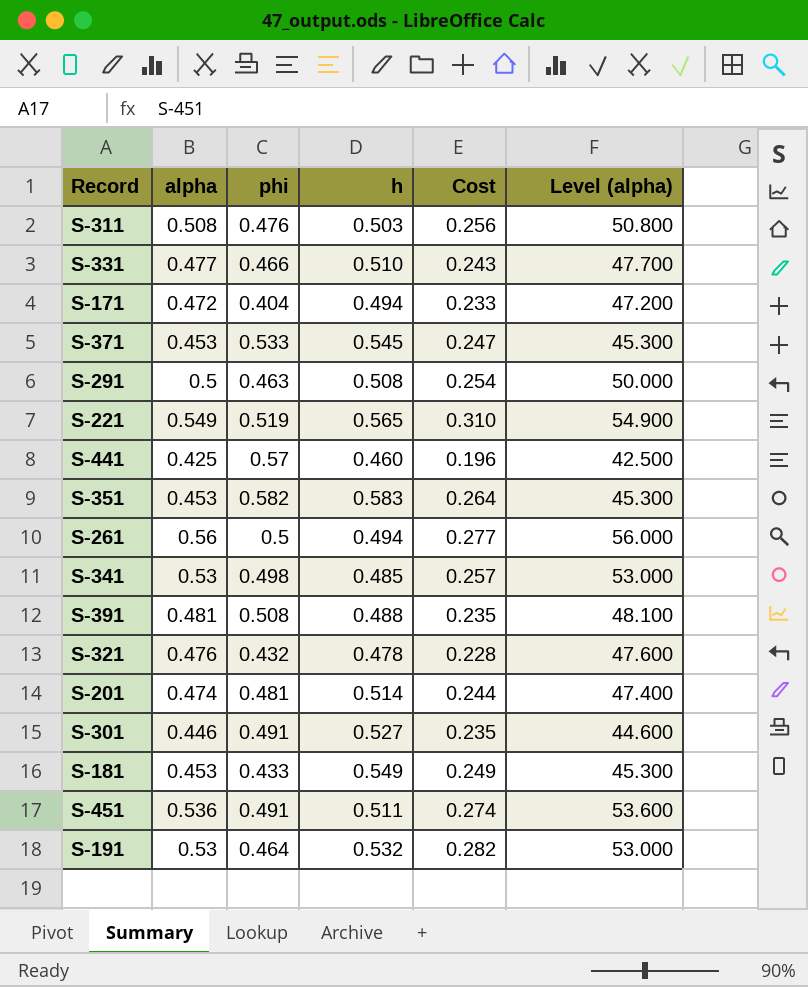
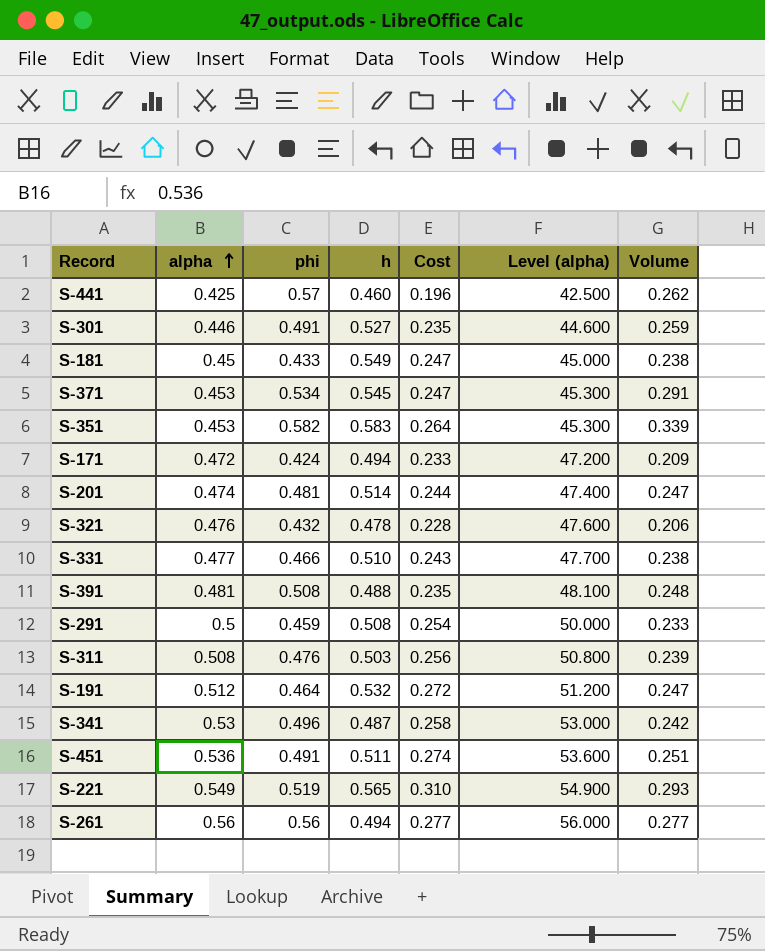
row order: none -> alpha ascending
column Volume | formula: none -> [phi] * [h]
S-181 | alpha: 0.453 -> 0.45
S-181 | Cost: 0.249 -> 0.247
S-181 | Level (alpha): 45.300 -> 45.000
S-371 | phi: 0.533 -> 0.534
S-171 | phi: 0.404 -> 0.424
S-291 | phi: 0.463 -> 0.459
S-191 | alpha: 0.53 -> 0.512
S-191 | Cost: 0.282 -> 0.272
S-191 | Level (alpha): 53.000 -> 51.200
S-341 | phi: 0.498 -> 0.496
S-341 | h: 0.485 -> 0.487
S-341 | Cost: 0.257 -> 0.258
S-261 | phi: 0.5 -> 0.56

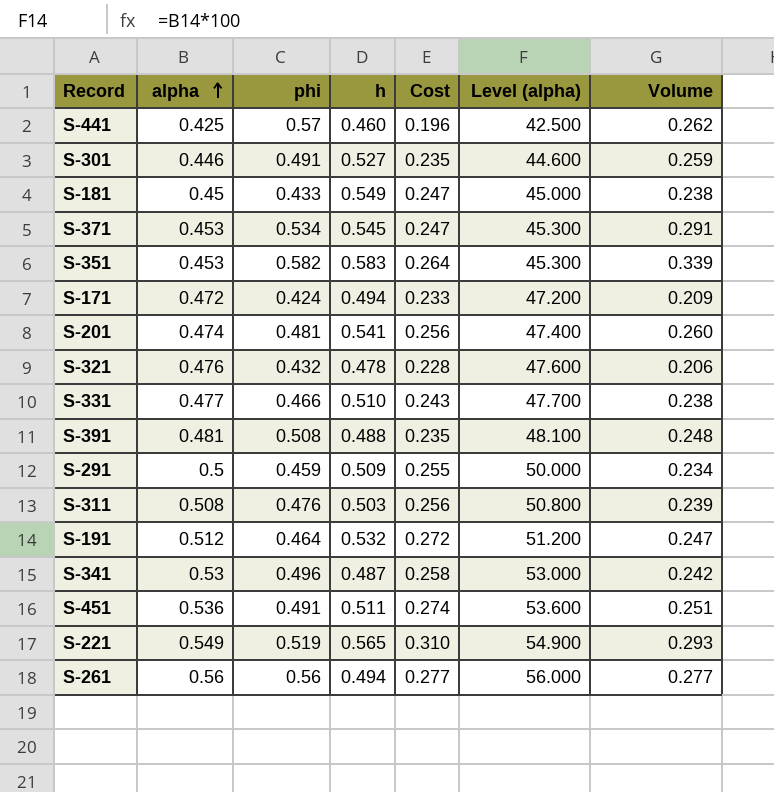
S-201 | h: 0.514 -> 0.541
S-201 | Cost: 0.244 -> 0.256
S-201 | Volume: 0.247 -> 0.260
S-291 | h: 0.508 -> 0.509
S-291 | Cost: 0.254 -> 0.255
S-291 | Volume: 0.233 -> 0.234

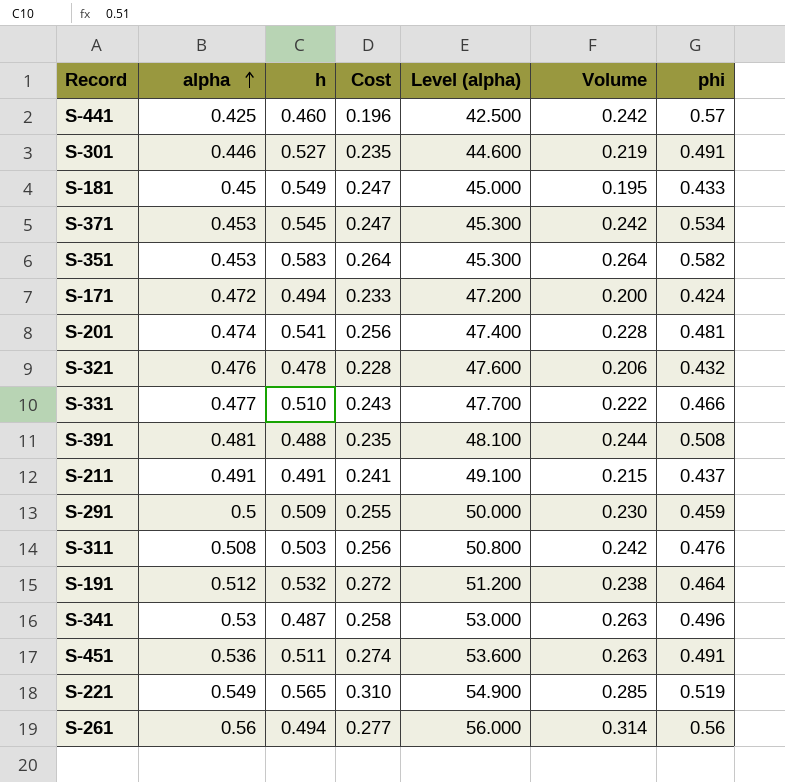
column Volume | formula: [phi] * [h] -> [alpha] * [phi]
column phi | position: 3 -> 7
row S-211: none -> 0.491 | 0.491 | 0.241 | 49.100 | 0.215 | 0.437

